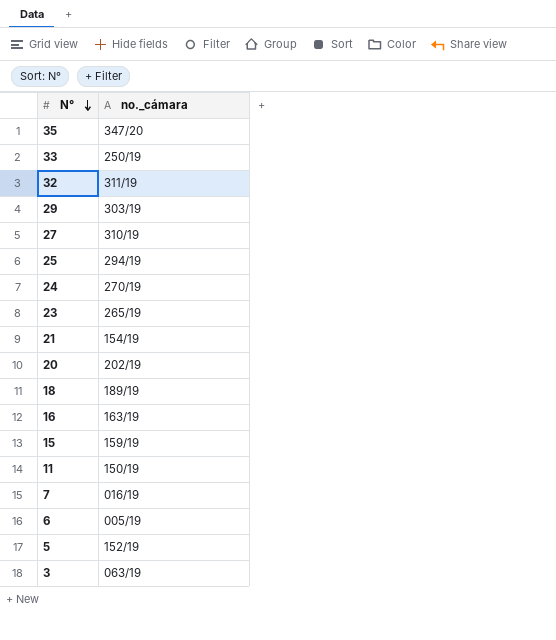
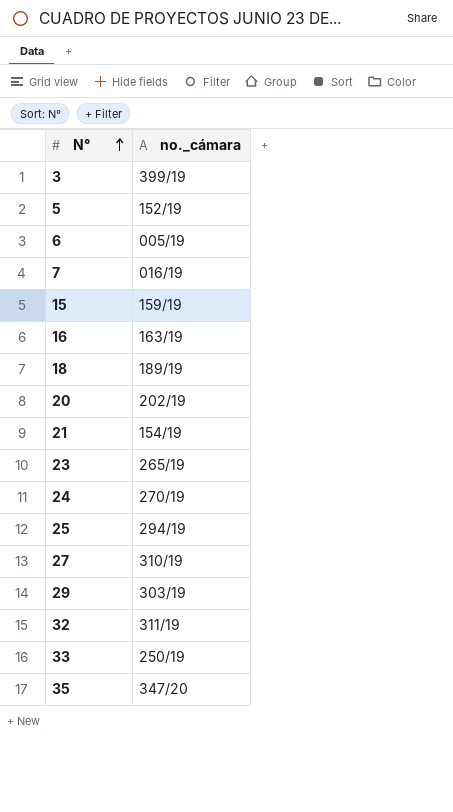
row order: N° descending -> N° ascending
row 11: 150/19 -> none
3 | no._cámara: 063/19 -> 399/19

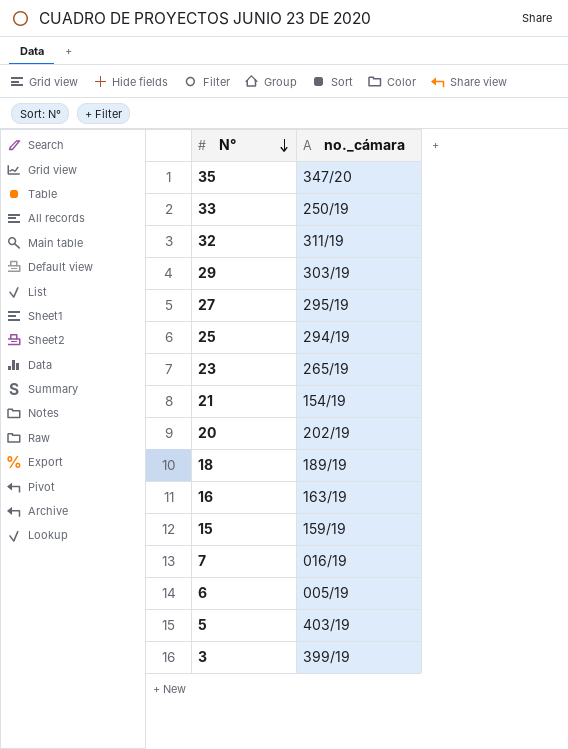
row order: N° ascending -> N° descending
row 24: 270/19 -> none
27 | no._cámara: 310/19 -> 295/19
5 | no._cámara: 152/19 -> 403/19

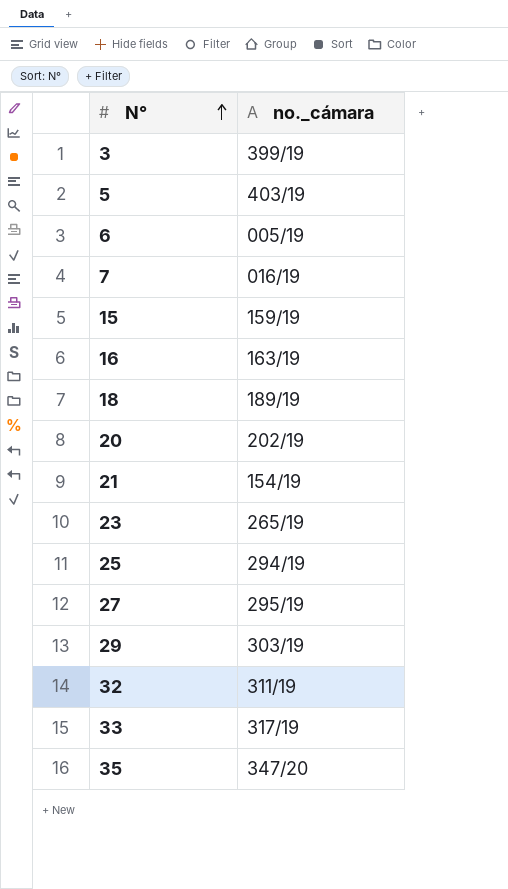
row order: N° descending -> N° ascending
33 | no._cámara: 250/19 -> 317/19

